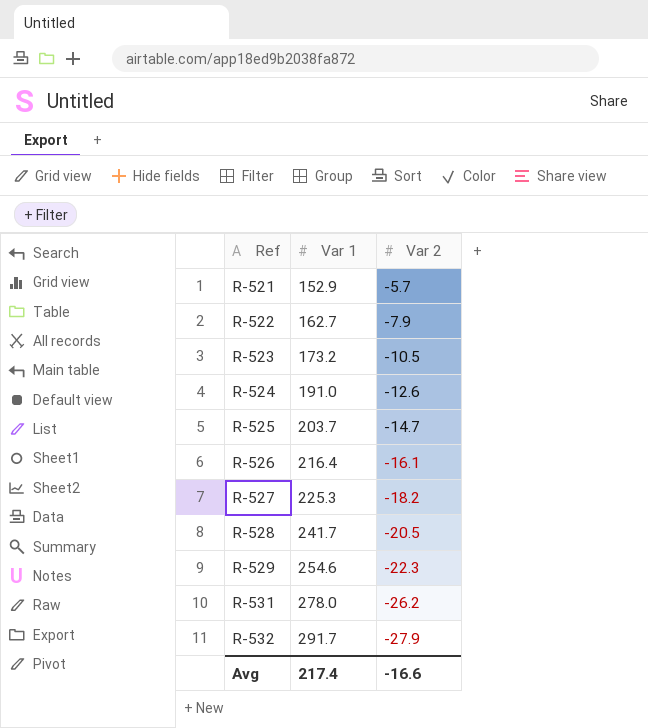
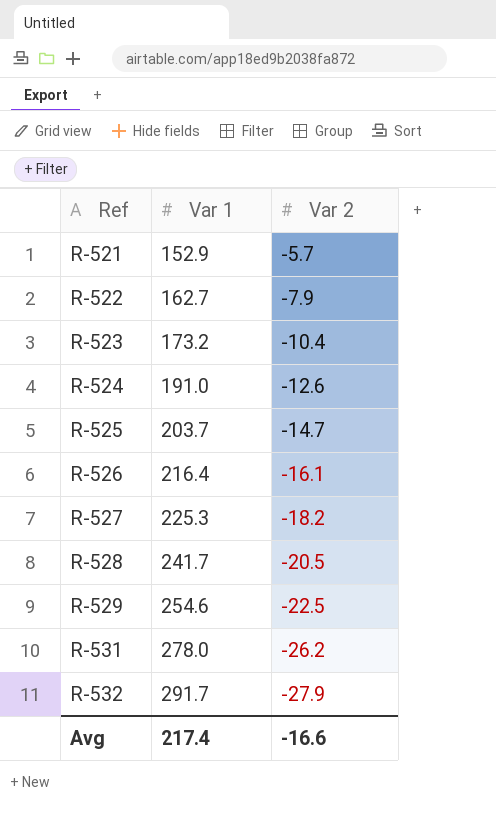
R-523 | Var 2: -10.5 -> -10.4
R-529 | Var 2: -22.3 -> -22.5

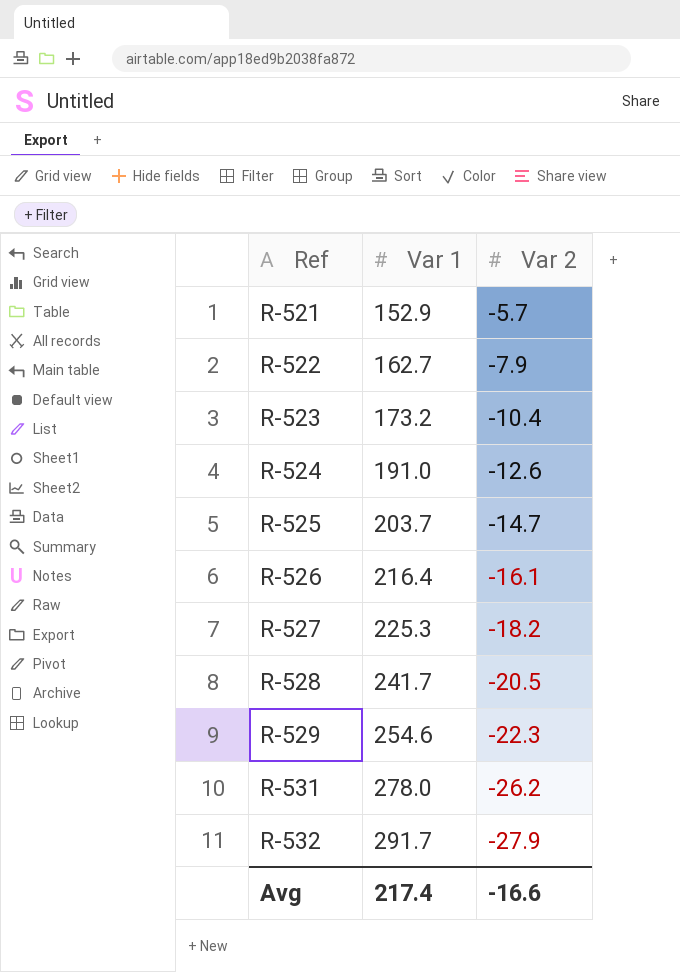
R-529 | Var 2: -22.5 -> -22.3

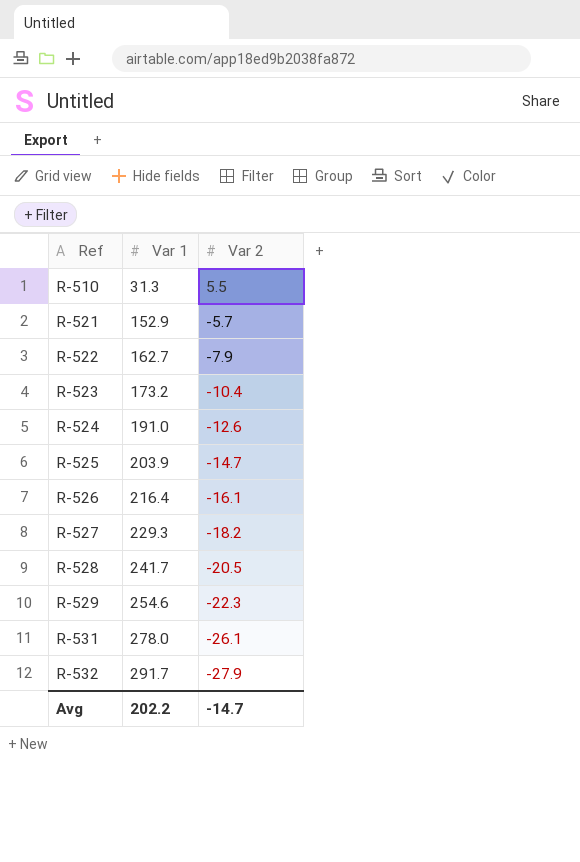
row R-510: none -> 31.3 | 5.5
R-525 | Var 1: 203.7 -> 203.9
R-527 | Var 1: 225.3 -> 229.3
R-531 | Var 2: -26.2 -> -26.1
Avg | Var 1: 217.4 -> 202.2
Avg | Var 2: -16.6 -> -14.7

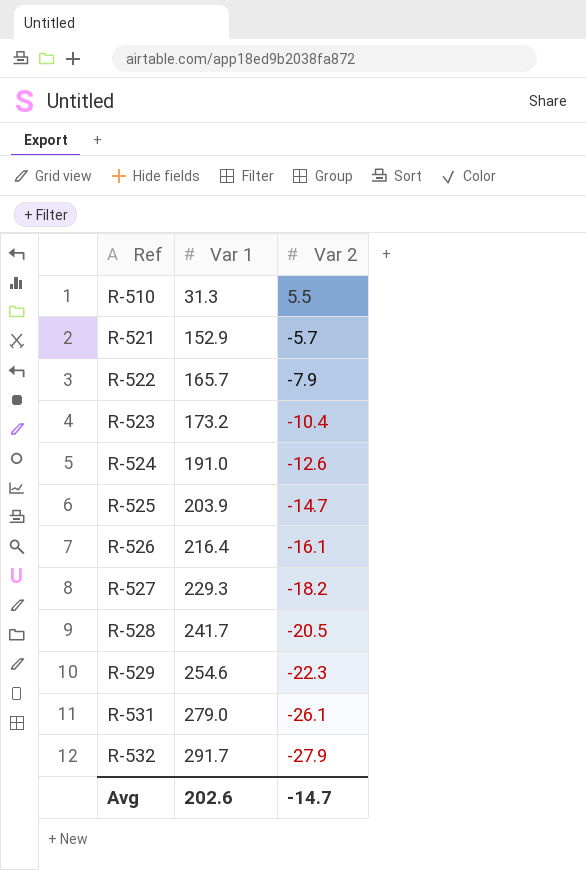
R-522 | Var 1: 162.7 -> 165.7
R-531 | Var 1: 278.0 -> 279.0
Avg | Var 1: 202.2 -> 202.6

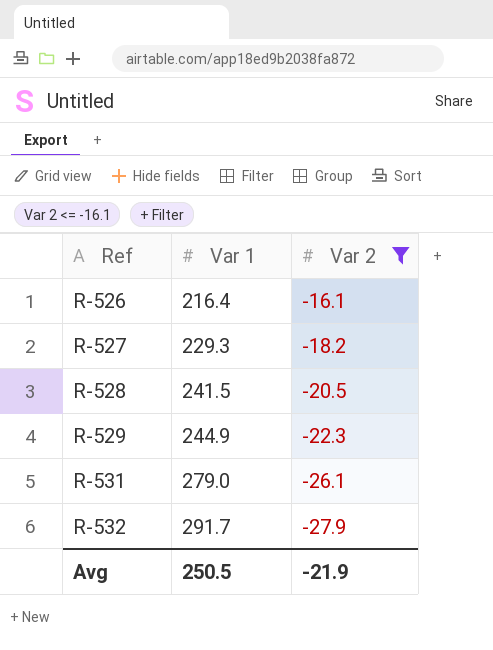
filter: none -> Var 2 <= -16.1
R-528 | Var 1: 241.7 -> 241.5
R-529 | Var 1: 254.6 -> 244.9
Avg | Var 1: 202.6 -> 250.5
Avg | Var 2: -14.7 -> -21.9

